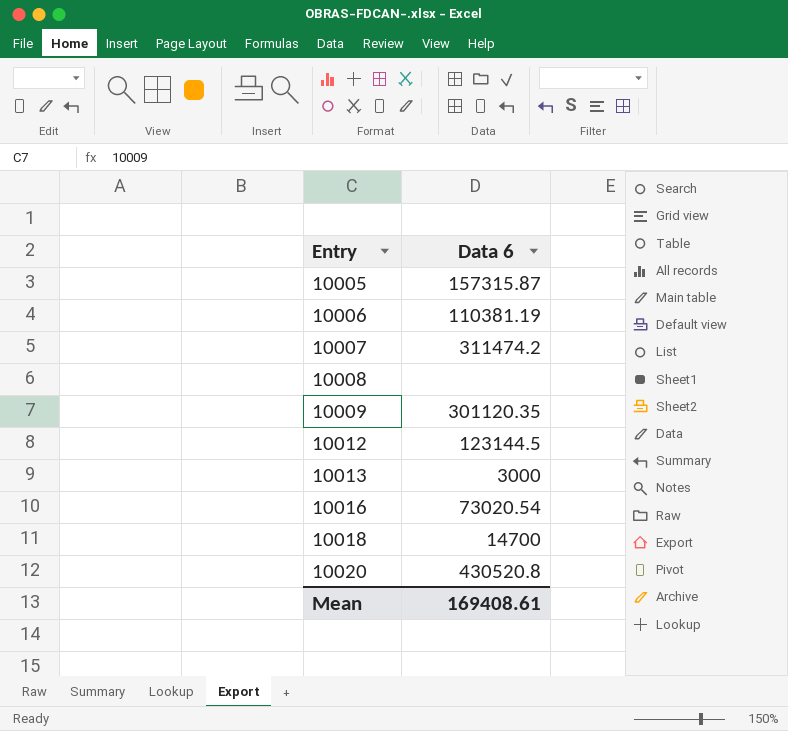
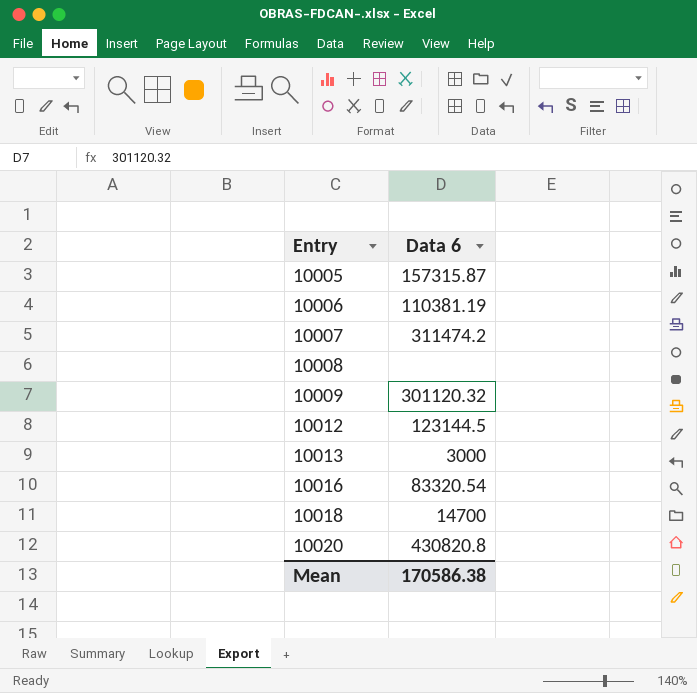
10009 | Data 6: 301120.35 -> 301120.32
10016 | Data 6: 73020.54 -> 83320.54
10020 | Data 6: 430520.8 -> 430820.8
Mean | Data 6: 169408.61 -> 170586.38

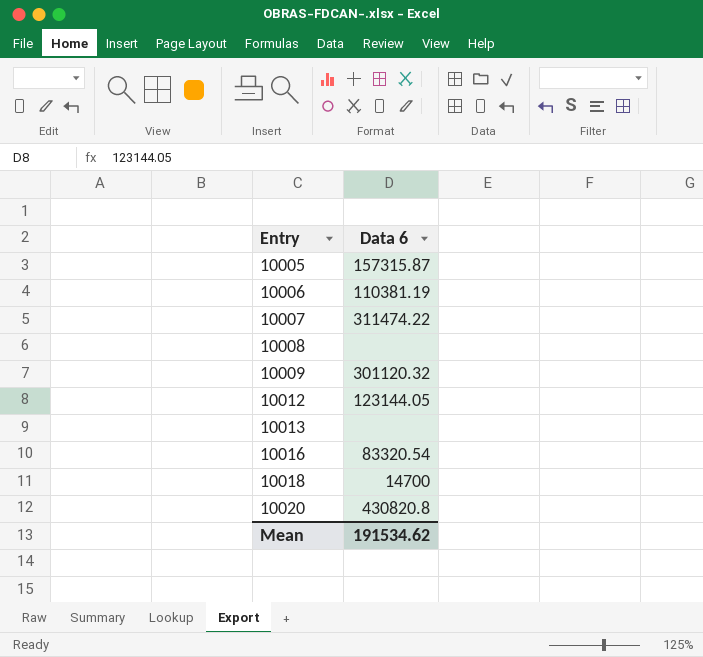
10007 | Data 6: 311474.2 -> 311474.22
10012 | Data 6: 123144.5 -> 123144.05
10013 | Data 6: 3000 -> none
Mean | Data 6: 170586.38 -> 191534.62

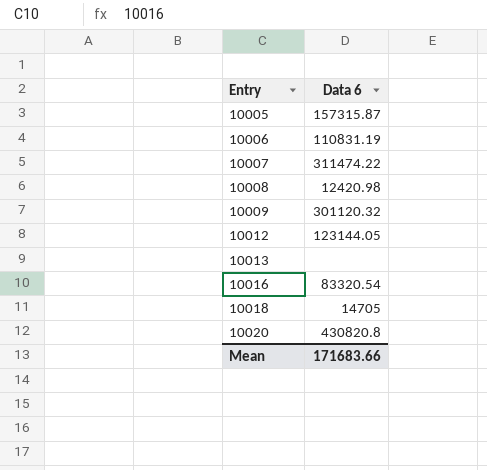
10006 | Data 6: 110381.19 -> 110831.19
10008 | Data 6: none -> 12420.98
10018 | Data 6: 14700 -> 14705
Mean | Data 6: 191534.62 -> 171683.66

